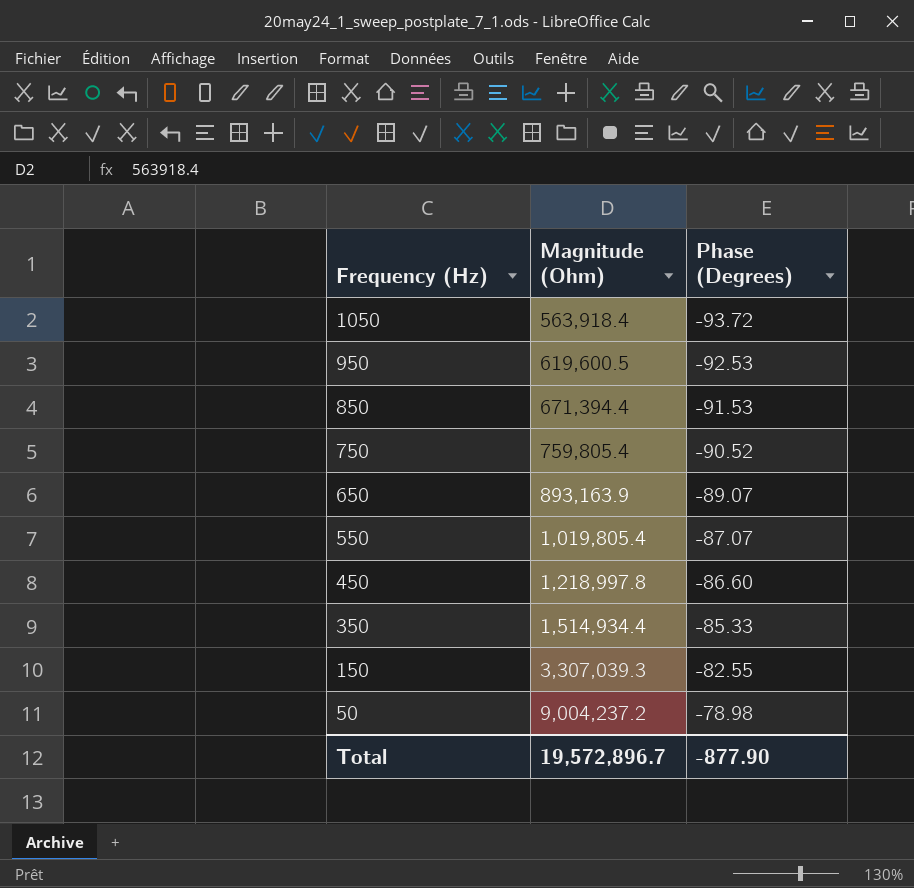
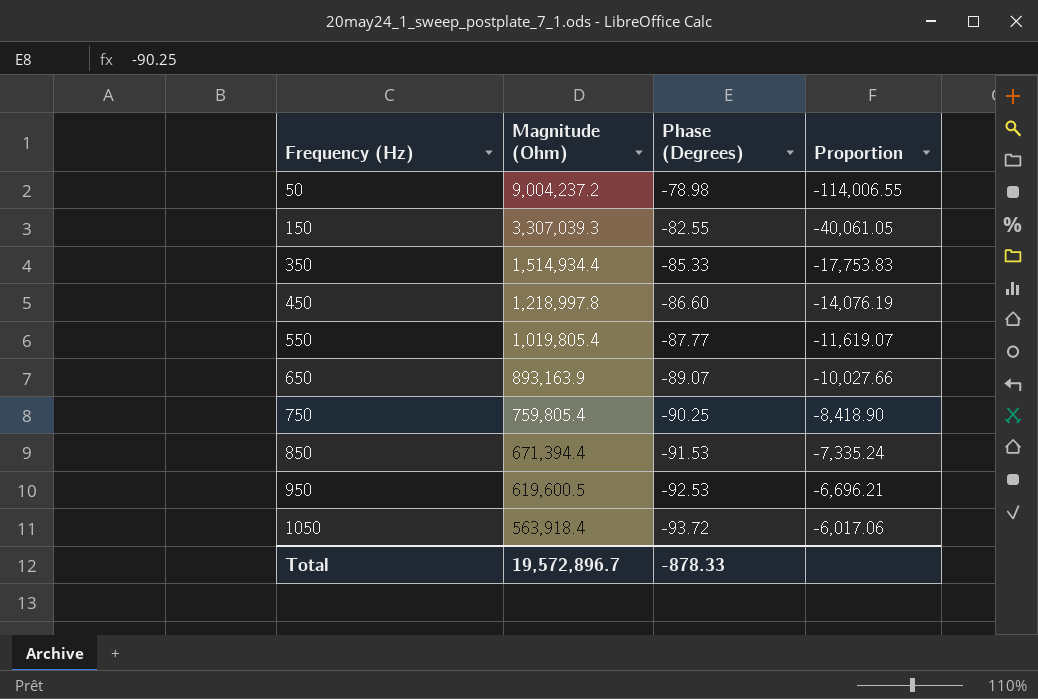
row order: Frequency (Hz) descending -> Frequency (Hz) ascending
column Proportion | formula: none -> [Magnitude (Ohm)] / [Phase (Degrees)]
550 | Phase (Degrees): -87.07 -> -87.77
750 | Phase (Degrees): -90.52 -> -90.25
Total | Phase (Degrees): -877.90 -> -878.33

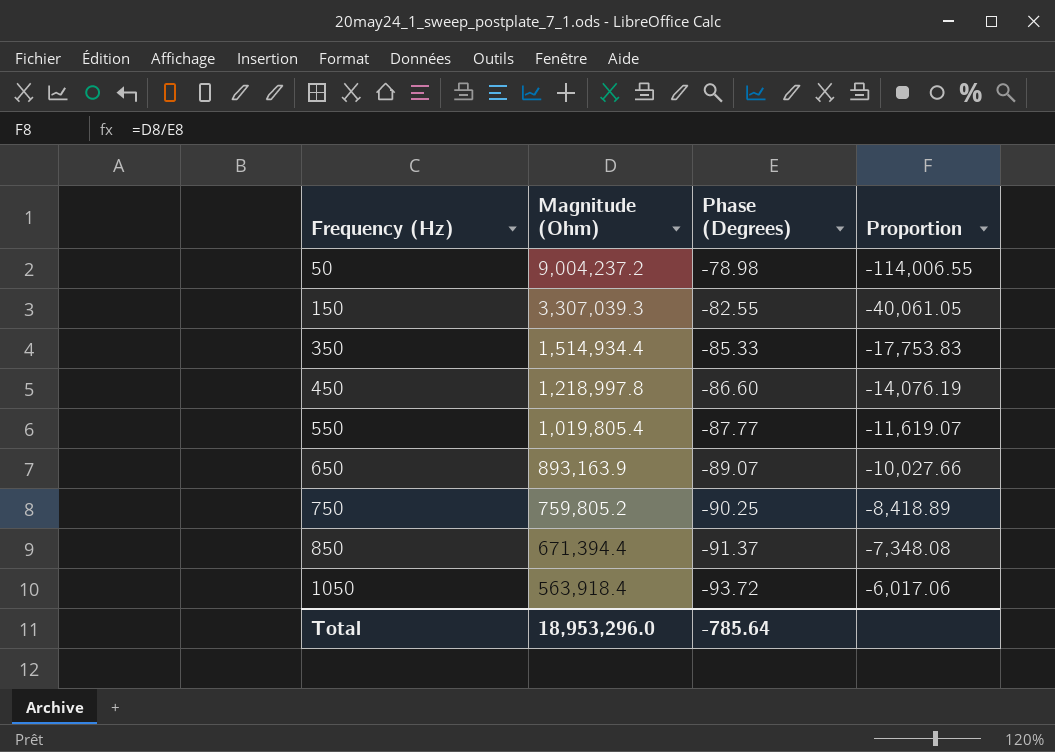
row 950: 619,600.5 | -92.53 | -6,696.21 -> none
750 | Magnitude (Ohm): 759,805.4 -> 759,805.2
750 | Proportion: -8,418.90 -> -8,418.89
850 | Phase (Degrees): -91.53 -> -91.37
850 | Proportion: -7,335.24 -> -7,348.08
Total | Magnitude (Ohm): 19,572,896.7 -> 18,953,296.0
Total | Phase (Degrees): -878.33 -> -785.64

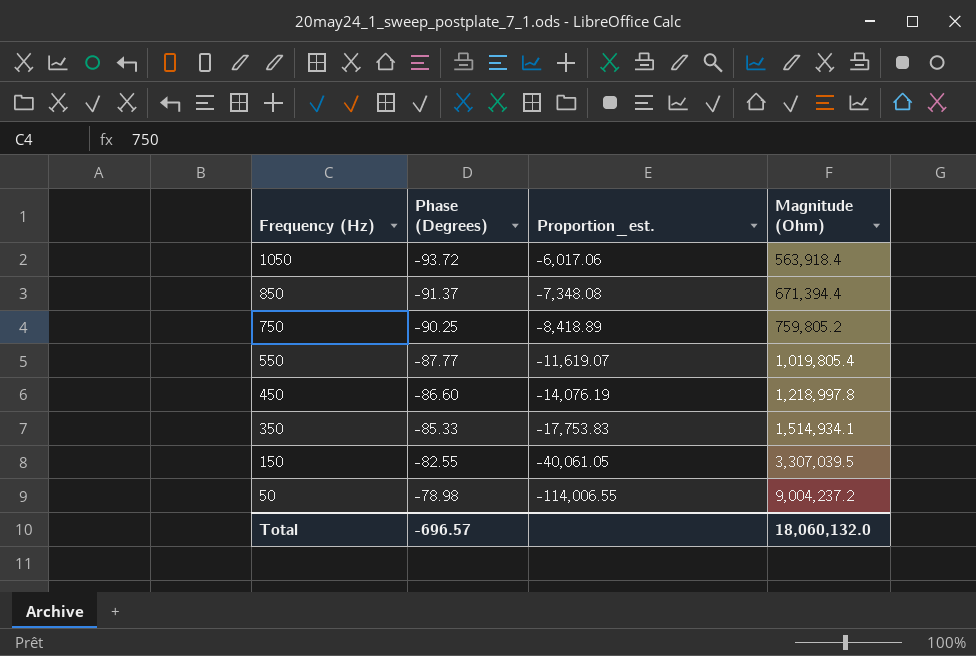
row order: Frequency (Hz) ascending -> Frequency (Hz) descending
column name: Proportion -> Proportion_est.
column Magnitude (Ohm) | position: 2 -> 4
row 650: 893,163.9 | -89.07 | -10,027.66 -> none
350 | Magnitude (Ohm): 1,514,934.4 -> 1,514,934.1
150 | Magnitude (Ohm): 3,307,039.3 -> 3,307,039.5
Total | Phase (Degrees): -785.64 -> -696.57
Total | Magnitude (Ohm): 18,953,296.0 -> 18,060,132.0

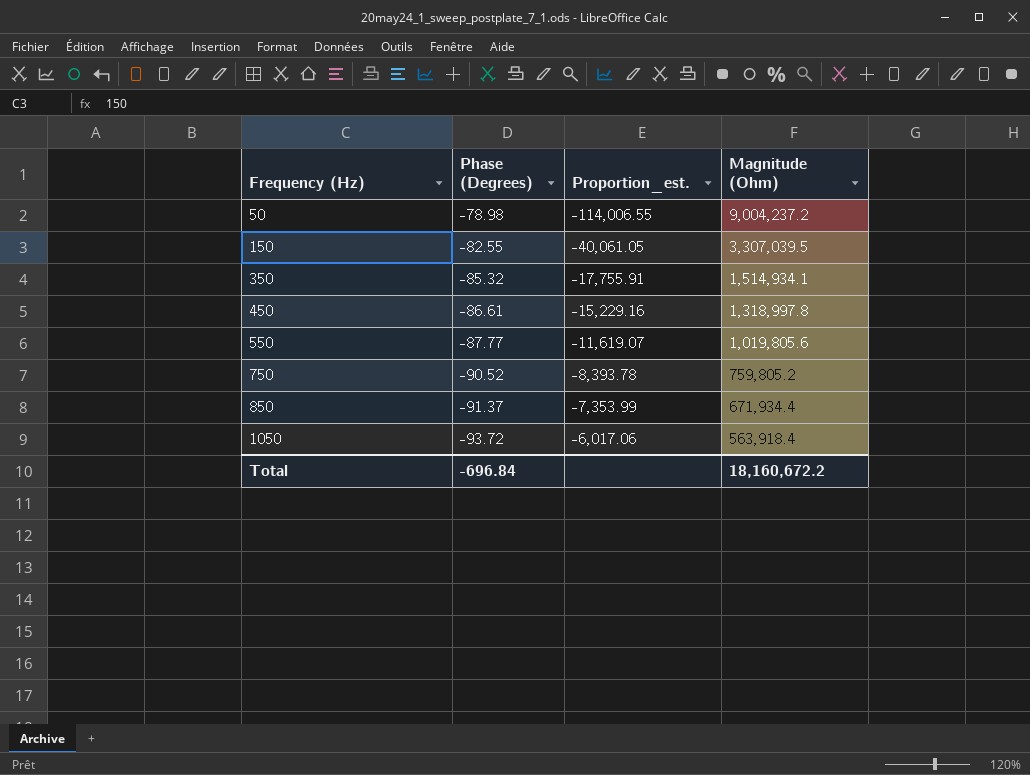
row order: Frequency (Hz) descending -> Frequency (Hz) ascending
350 | Phase (Degrees): -85.33 -> -85.32
350 | Proportion_est.: -17,753.83 -> -17,755.91
450 | Phase (Degrees): -86.60 -> -86.61
450 | Proportion_est.: -14,076.19 -> -15,229.16
450 | Magnitude (Ohm): 1,218,997.8 -> 1,318,997.8
550 | Magnitude (Ohm): 1,019,805.4 -> 1,019,805.6
750 | Phase (Degrees): -90.25 -> -90.52
750 | Proportion_est.: -8,418.89 -> -8,393.78
850 | Proportion_est.: -7,348.08 -> -7,353.99
850 | Magnitude (Ohm): 671,394.4 -> 671,934.4
Total | Phase (Degrees): -696.57 -> -696.84
Total | Magnitude (Ohm): 18,060,132.0 -> 18,160,672.2

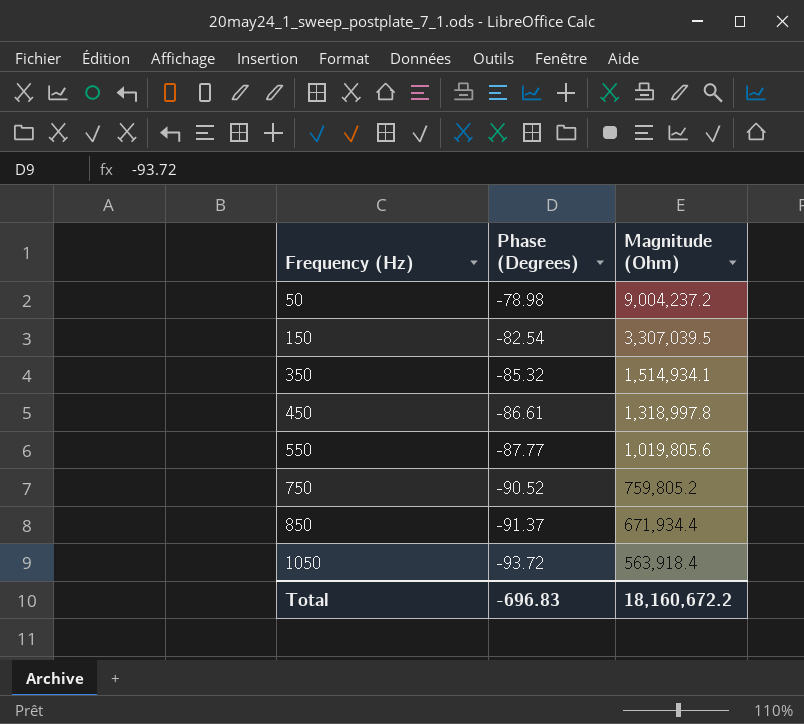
column Proportion_est. | formula: [Magnitude (Ohm)] / [Phase (Degrees)] -> none
150 | Phase (Degrees): -82.55 -> -82.54
Total | Phase (Degrees): -696.84 -> -696.83

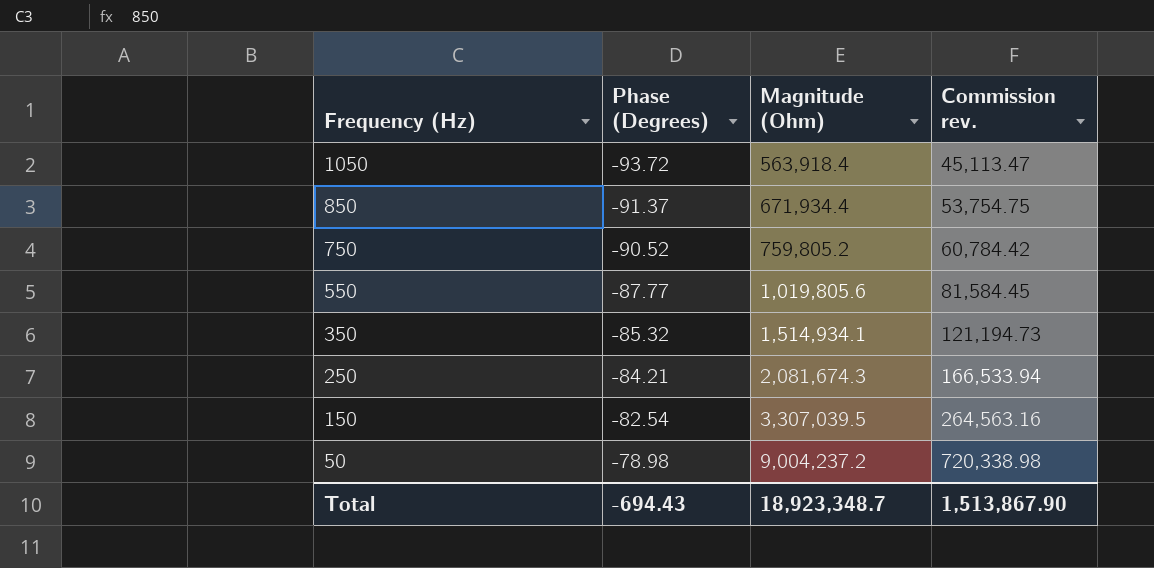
row order: Frequency (Hz) ascending -> Frequency (Hz) descending
column Commission rev. | formula: none -> [Magnitude (Ohm)] * 0.08
row 450: -86.61 | 1,318,997.8 -> none
row 250: none -> -84.21 | 2,081,674.3 | 166,533.94
Total | Phase (Degrees): -696.83 -> -694.43
Total | Magnitude (Ohm): 18,160,672.2 -> 18,923,348.7

